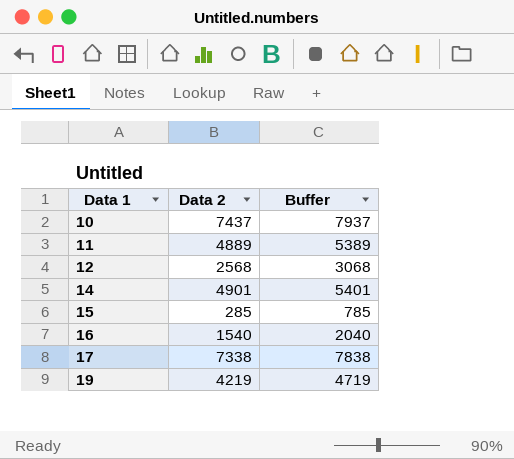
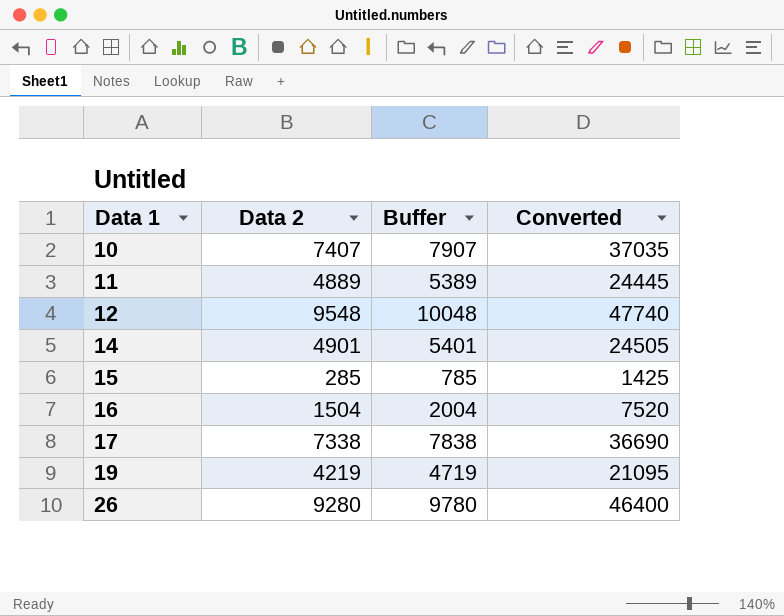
column Converted | formula: none -> [Data 2] * 5
10 | Data 2: 7437 -> 7407
10 | Buffer: 7937 -> 7907
12 | Data 2: 2568 -> 9548
12 | Buffer: 3068 -> 10048
16 | Data 2: 1540 -> 1504
16 | Buffer: 2040 -> 2004
row 26: none -> 9280 | 9780 | 46400

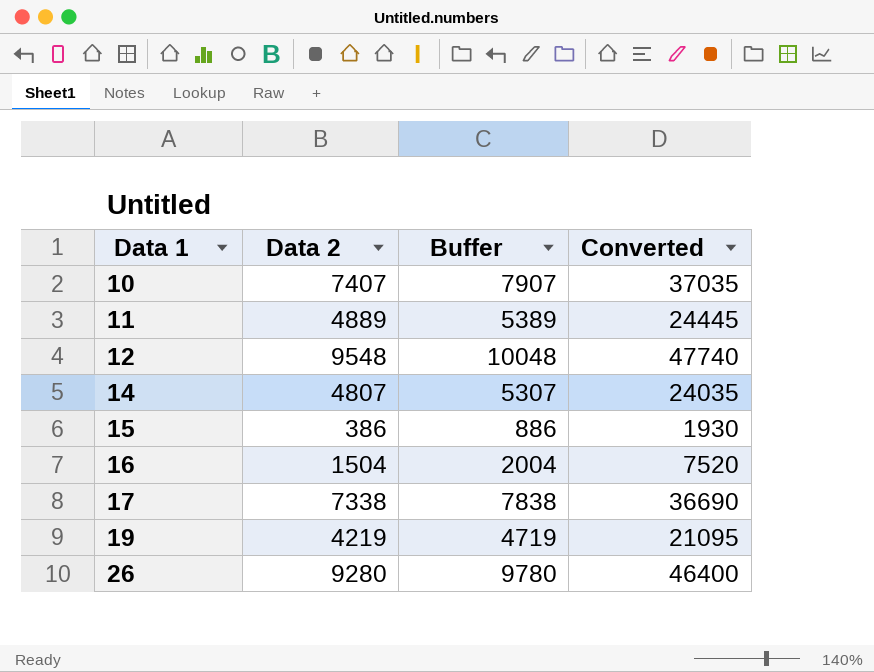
14 | Data 2: 4901 -> 4807
14 | Buffer: 5401 -> 5307
14 | Converted: 24505 -> 24035
15 | Data 2: 285 -> 386
15 | Buffer: 785 -> 886
15 | Converted: 1425 -> 1930

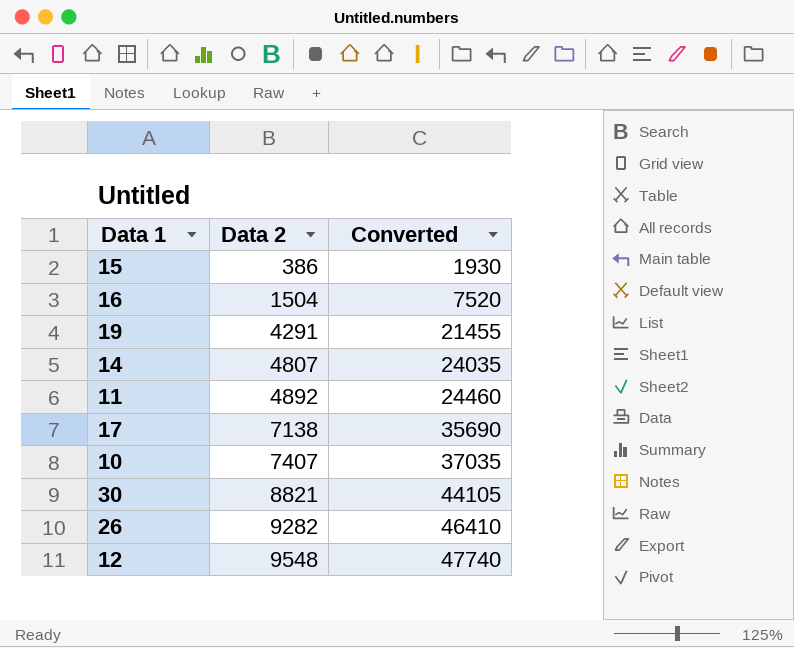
row order: Data 1 ascending -> Data 2 ascending
column Buffer | formula: [Data 2] + 500 -> none
19 | Data 2: 4219 -> 4291
19 | Converted: 21095 -> 21455
11 | Data 2: 4889 -> 4892
11 | Converted: 24445 -> 24460
17 | Data 2: 7338 -> 7138
17 | Converted: 36690 -> 35690
row 30: none -> 8821 | 44105
26 | Data 2: 9280 -> 9282
26 | Converted: 46400 -> 46410

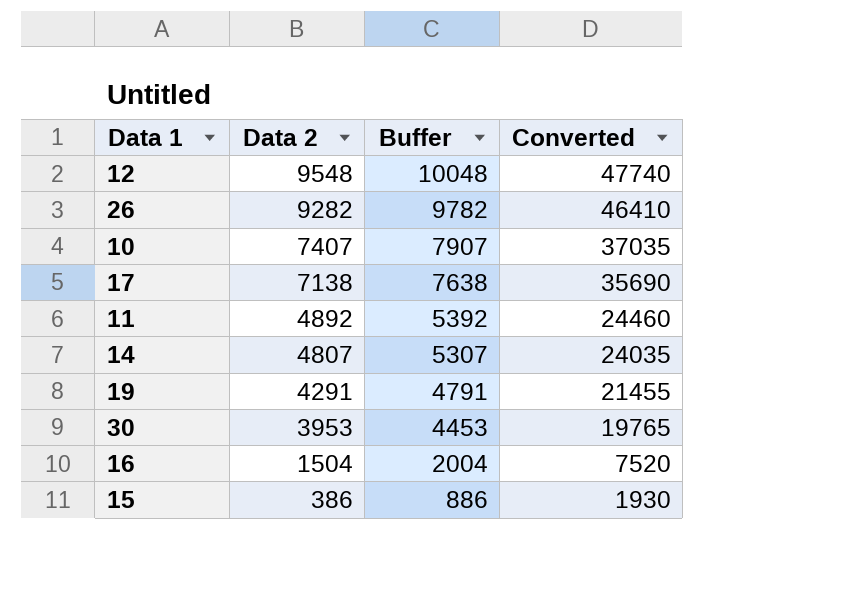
row order: Data 2 ascending -> Data 2 descending
column Buffer | formula: none -> [Data 2] + 500
30 | Data 2: 8821 -> 3953
30 | Converted: 44105 -> 19765

